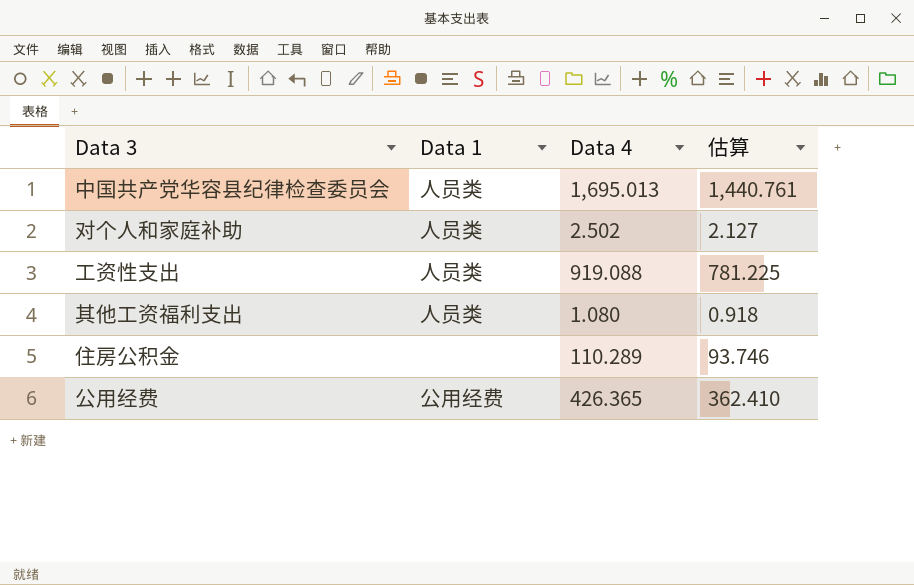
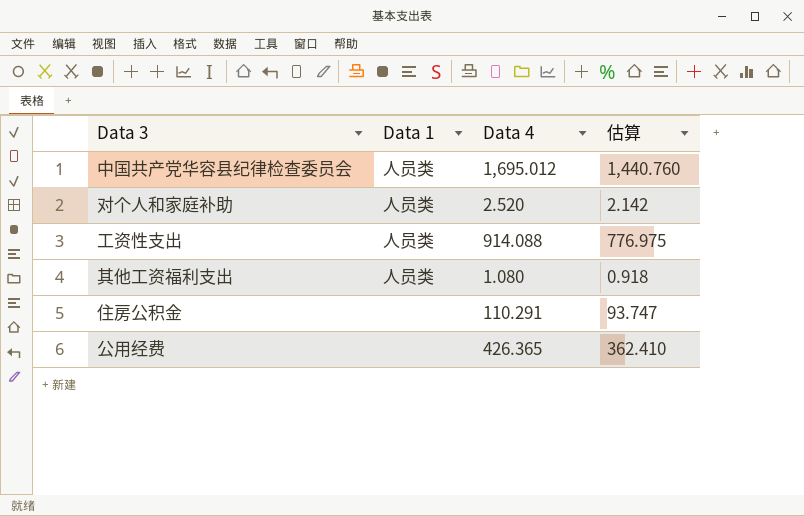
中国共产党华容县纪律检查委员会 | Data 4: 1,695.013 -> 1,695.012
中国共产党华容县纪律检查委员会 | 估算: 1,440.761 -> 1,440.760
对个人和家庭补助 | Data 4: 2.502 -> 2.520
对个人和家庭补助 | 估算: 2.127 -> 2.142
工资性支出 | Data 4: 919.088 -> 914.088
工资性支出 | 估算: 781.225 -> 776.975
住房公积金 | Data 4: 110.289 -> 110.291
住房公积金 | 估算: 93.746 -> 93.747
公用经费 | Data 1: 公用经费 -> none

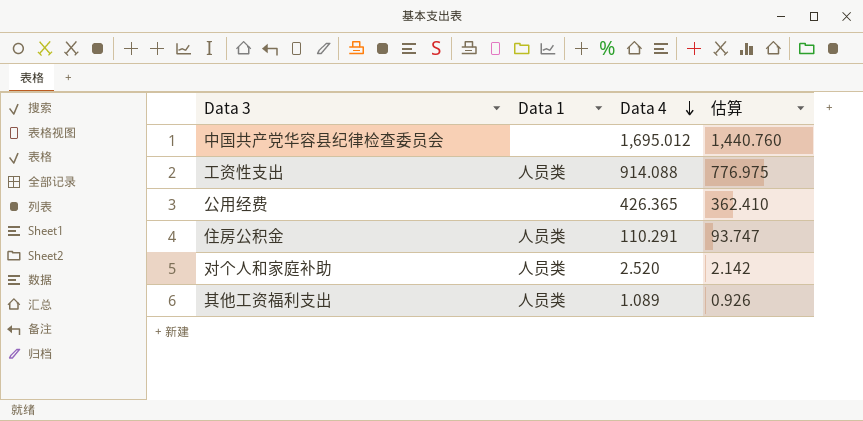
row order: none -> Data 4 descending
中国共产党华容县纪律检查委员会 | Data 1: 人员类 -> none
住房公积金 | Data 1: none -> 人员类
其他工资福利支出 | Data 4: 1.080 -> 1.089
其他工资福利支出 | 估算: 0.918 -> 0.926

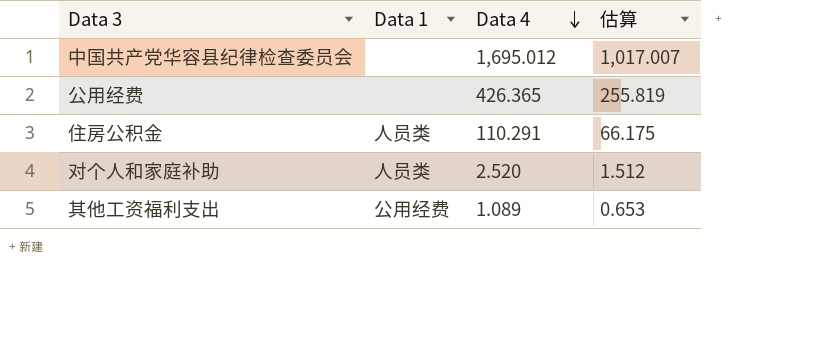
column 估算 | formula: [Data 4] * 0.85 -> [Data 4] * 0.6
row 工资性支出: 人员类 | 914.088 | 776.975 -> none
其他工资福利支出 | Data 1: 人员类 -> 公用经费

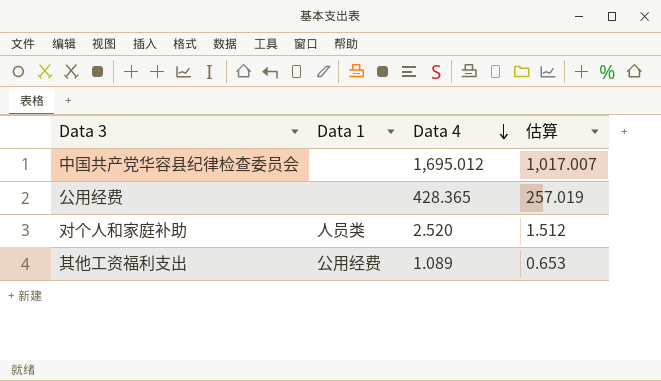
row 住房公积金: 人员类 | 110.291 | 66.175 -> none
公用经费 | Data 4: 426.365 -> 428.365
公用经费 | 估算: 255.819 -> 257.019

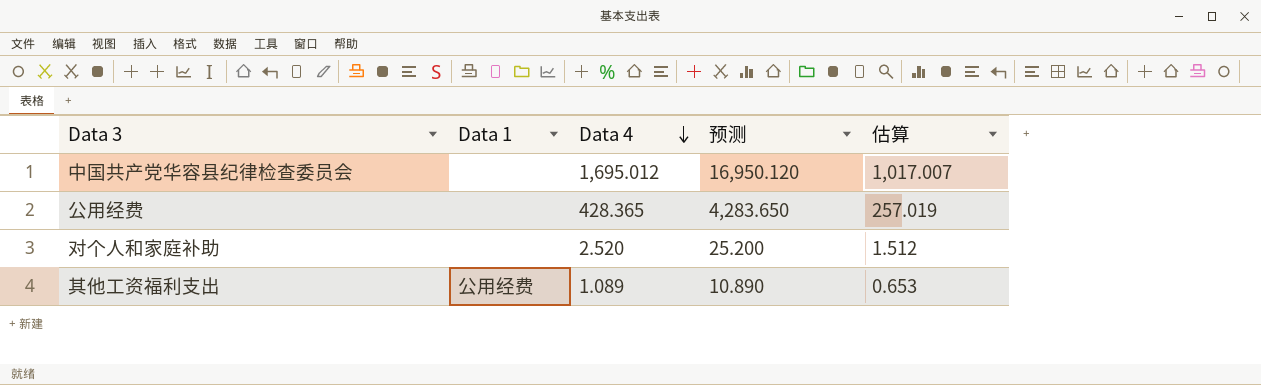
column 预测 | formula: none -> [Data 4] * 10
对个人和家庭补助 | Data 1: 人员类 -> none

